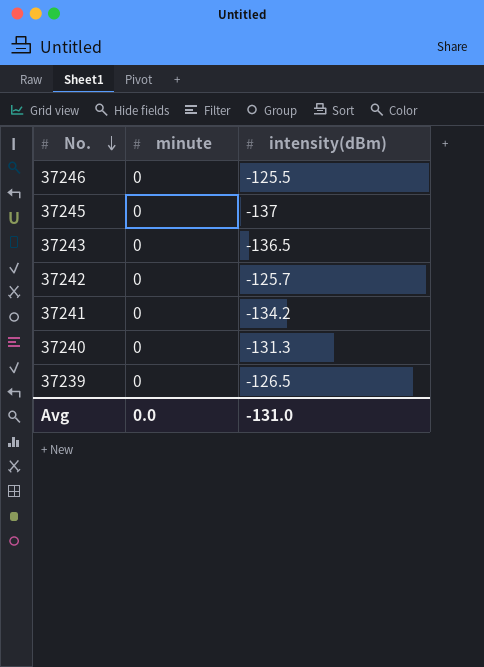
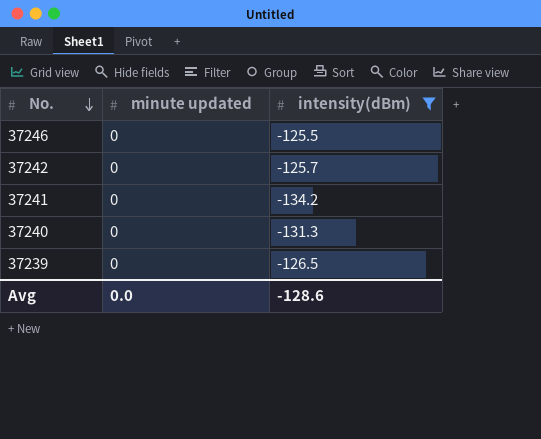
filter: none -> intensity(dBm) >= -134.2
column name: minute -> minute updated
Avg | intensity(dBm): -131.0 -> -128.6

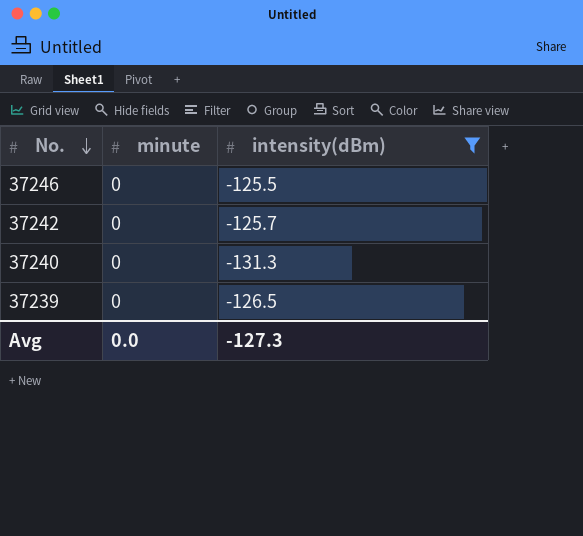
column name: minute updated -> minute
row 37241: 0 | -134.2 -> none
Avg | intensity(dBm): -128.6 -> -127.3

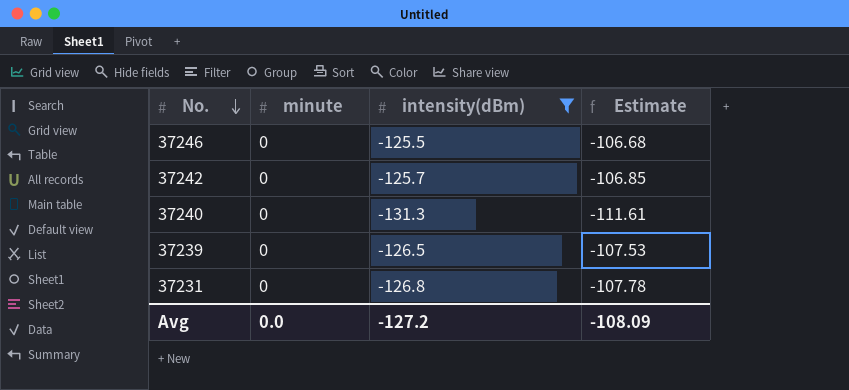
column Estimate | formula: none -> [intensity(dBm)] * 0.85
row 37231: none -> 0 | -126.8 | -107.78
Avg | intensity(dBm): -127.3 -> -127.2

